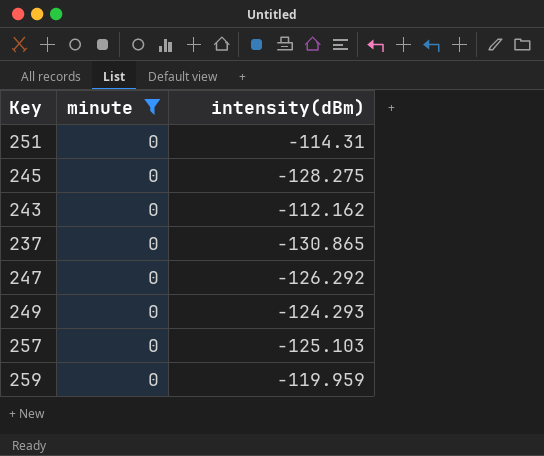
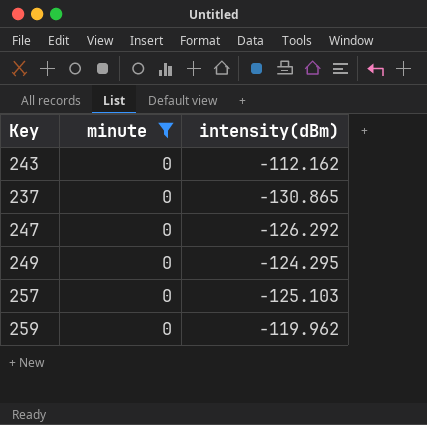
row 251: 0 | -114.31 -> none
row 245: 0 | -128.275 -> none
249 | intensity(dBm): -124.293 -> -124.295
259 | intensity(dBm): -119.959 -> -119.962

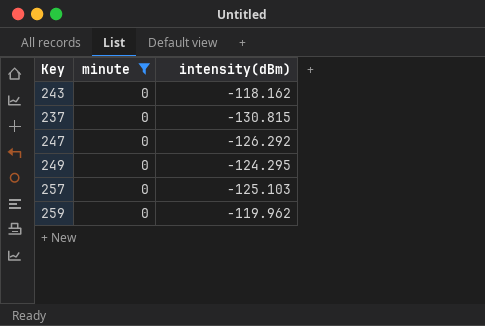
243 | intensity(dBm): -112.162 -> -118.162
237 | intensity(dBm): -130.865 -> -130.815

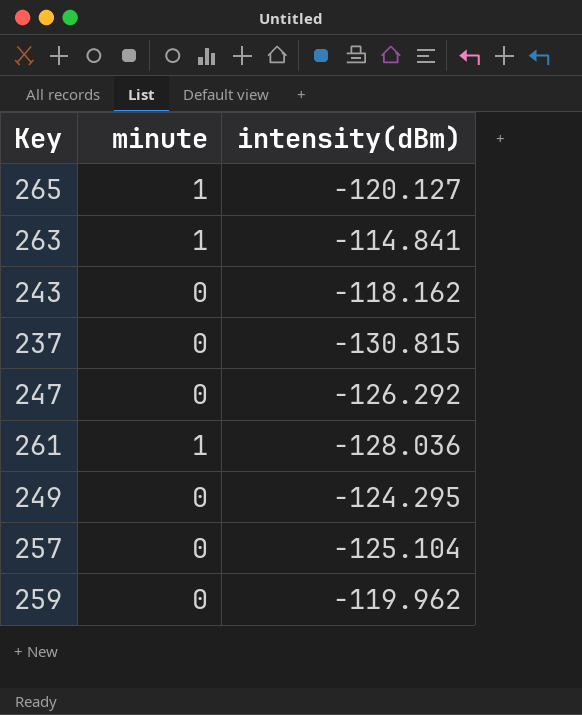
filter: minute = 0 -> none
257 | intensity(dBm): -125.103 -> -125.104

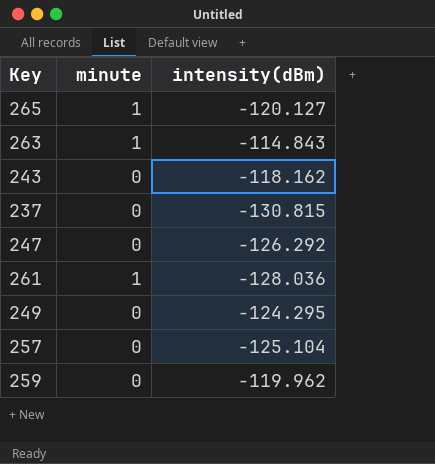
263 | intensity(dBm): -114.841 -> -114.843

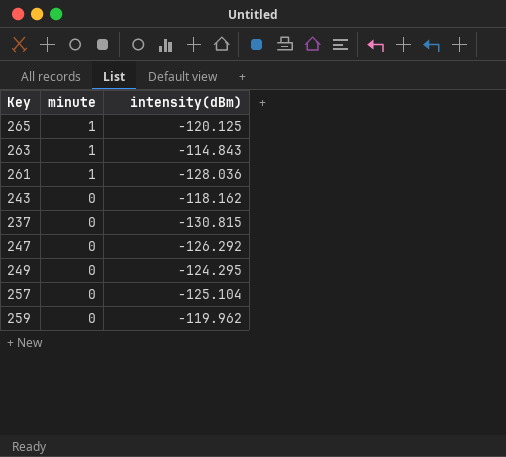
row order: none -> minute descending
265 | intensity(dBm): -120.127 -> -120.125

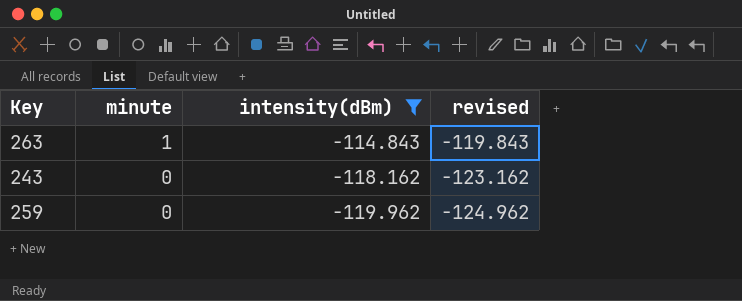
filter: none -> intensity(dBm) >= -119.962
column revised | formula: none -> [intensity(dBm)] - 5

